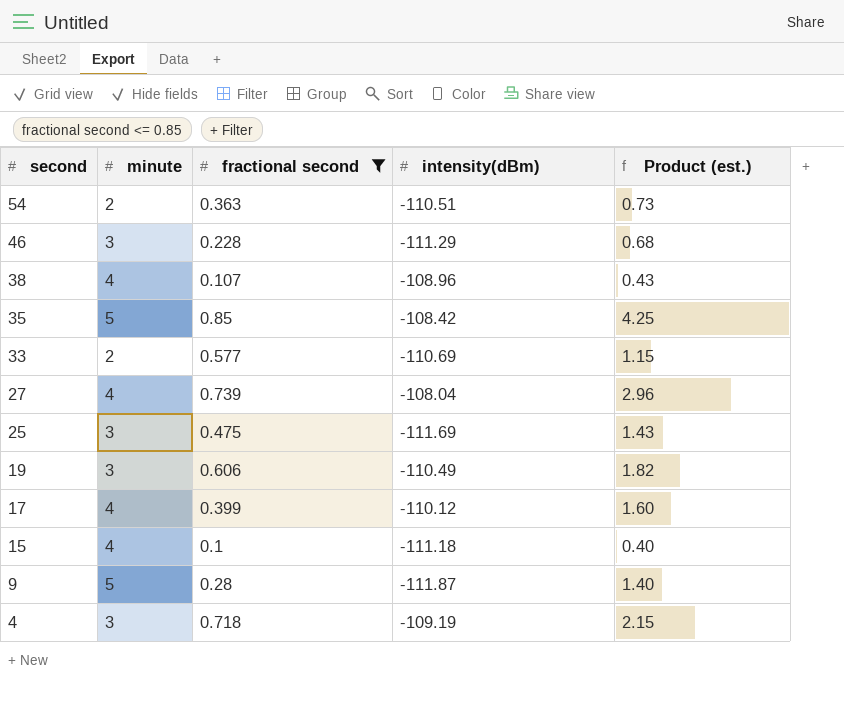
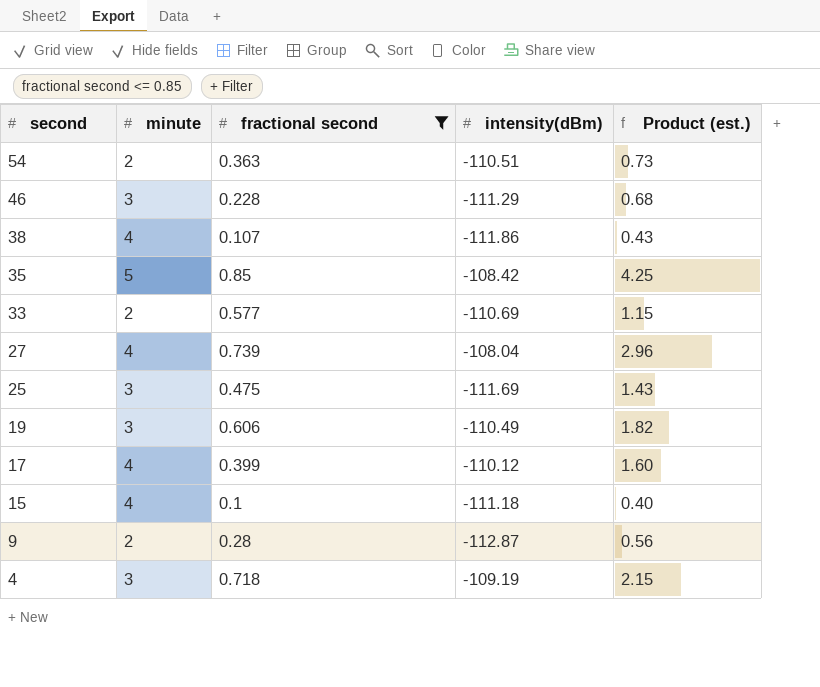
38 | intensity(dBm): -108.96 -> -111.86
9 | minute: 5 -> 2
9 | intensity(dBm): -111.87 -> -112.87
9 | Product (est.): 1.40 -> 0.56

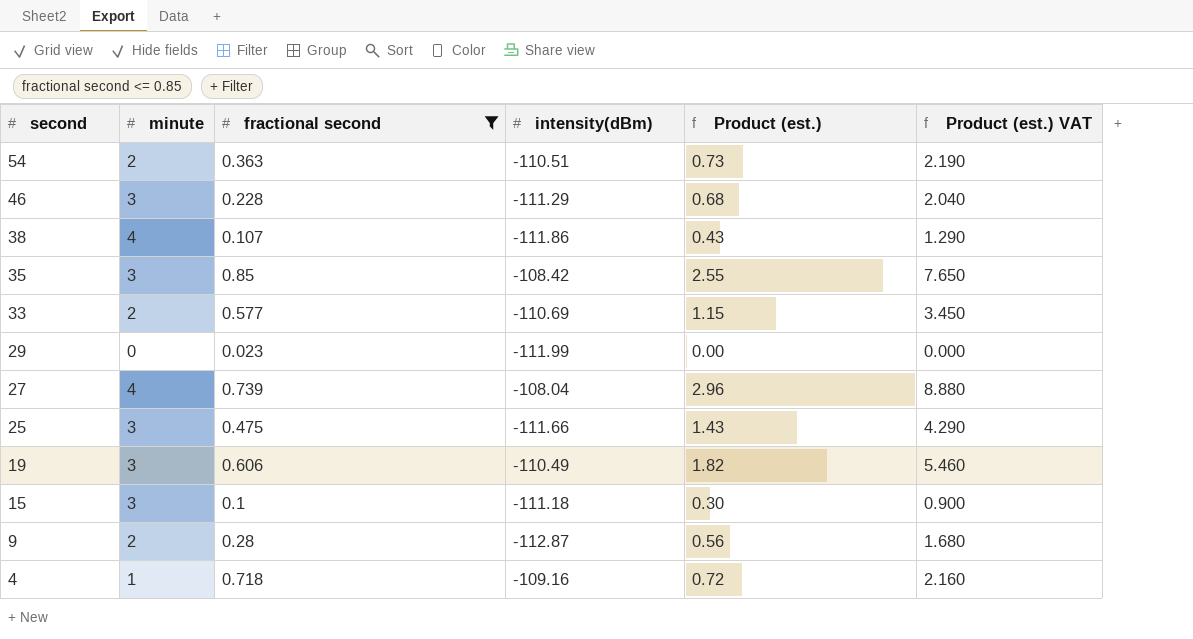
column Product (est.) VAT | formula: none -> [Product (est.)] * 3
row 17: 4 | 0.399 | -110.12 | 1.60 -> none
35 | minute: 5 -> 3
35 | Product (est.): 4.25 -> 2.55
row 29: none -> 0 | 0.023 | -111.99 | 0.00 | 0.000
25 | intensity(dBm): -111.69 -> -111.66
15 | minute: 4 -> 3
15 | Product (est.): 0.40 -> 0.30
4 | minute: 3 -> 1
4 | intensity(dBm): -109.19 -> -109.16
4 | Product (est.): 2.15 -> 0.72

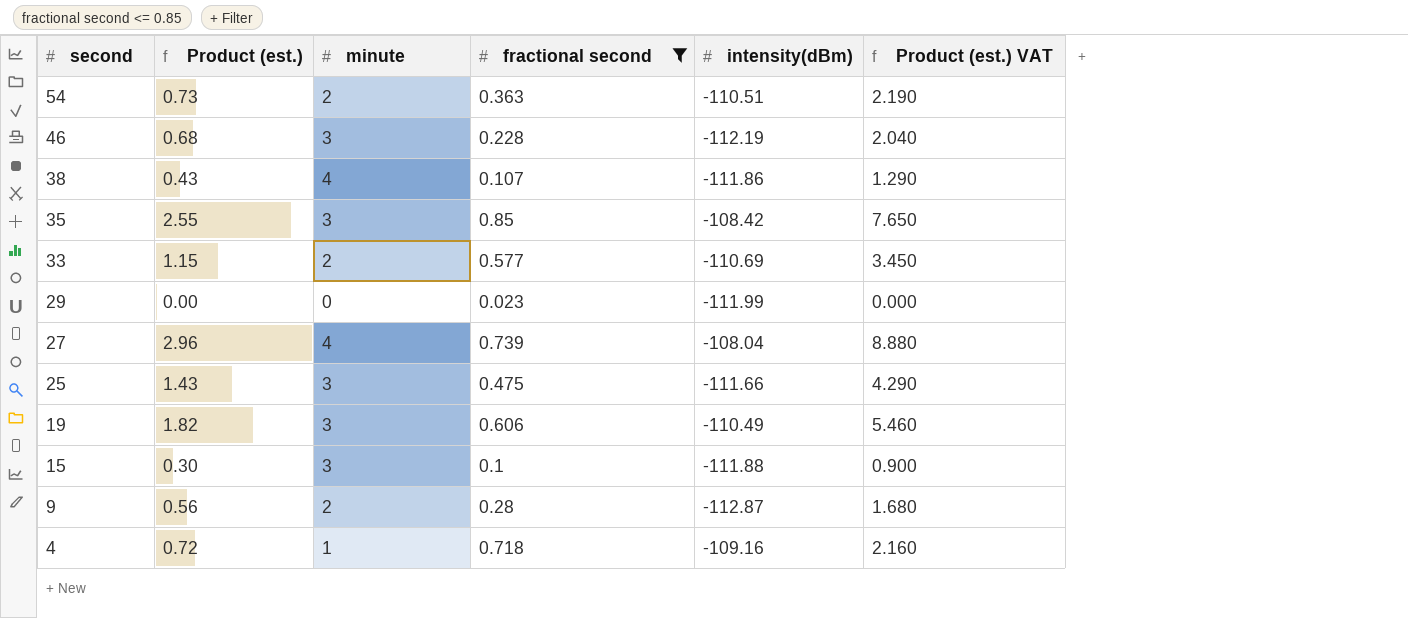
column Product (est.) | position: 5 -> 2
46 | intensity(dBm): -111.29 -> -112.19
15 | intensity(dBm): -111.18 -> -111.88

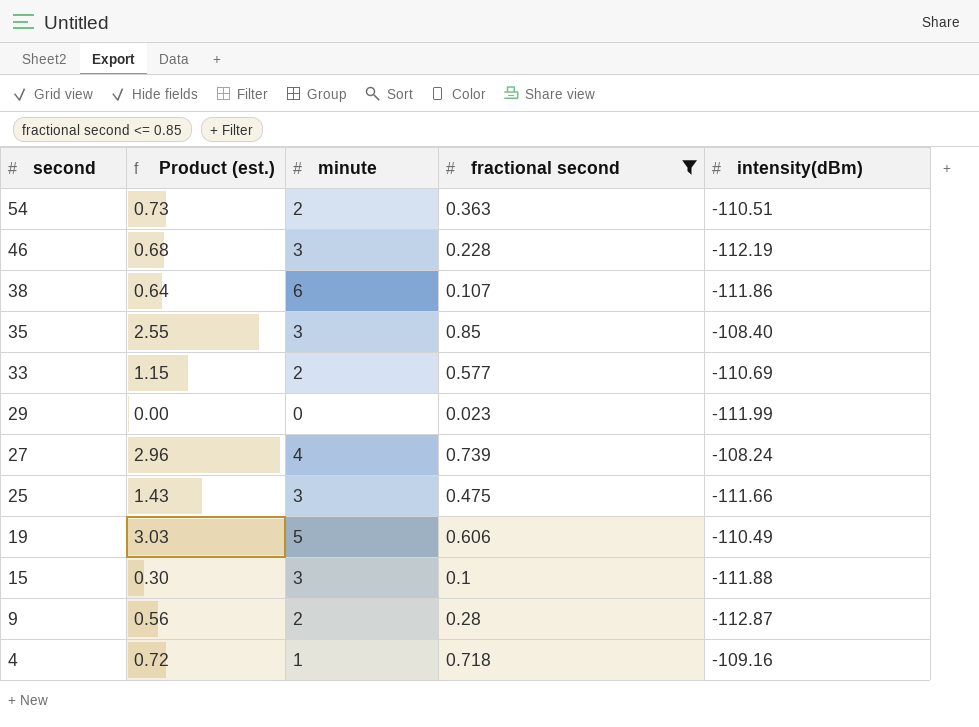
column Product (est.) VAT | formula: [Product (est.)] * 3 -> none
38 | Product (est.): 0.43 -> 0.64
38 | minute: 4 -> 6
35 | intensity(dBm): -108.42 -> -108.40
27 | intensity(dBm): -108.04 -> -108.24
19 | Product (est.): 1.82 -> 3.03
19 | minute: 3 -> 5

